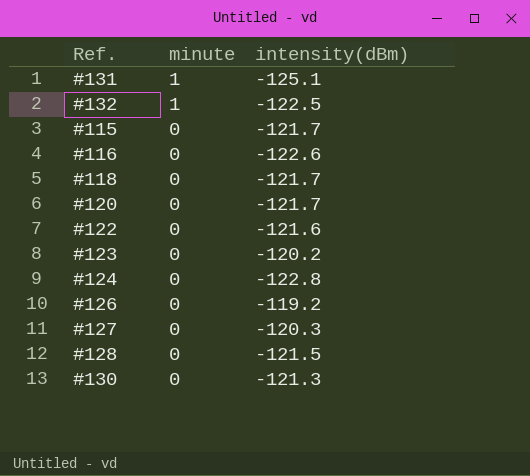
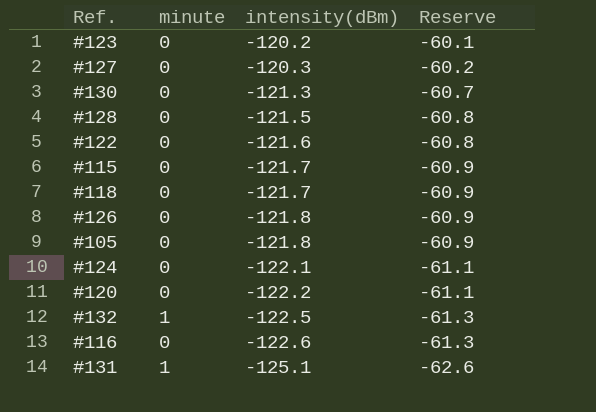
row order: minute descending -> intensity(dBm) descending
column Reserve | formula: none -> [intensity(dBm)] * 0.5
#126 | intensity(dBm): -119.2 -> -121.8
row #105: none -> 0 | -121.8 | -60.9
#124 | intensity(dBm): -122.8 -> -122.1
#120 | intensity(dBm): -121.7 -> -122.2

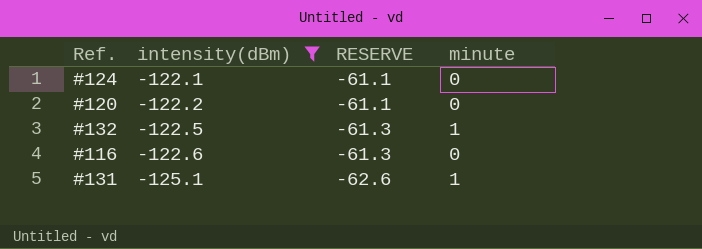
filter: none -> intensity(dBm) <= -122.1
column name: Reserve -> RESERVE
column minute | position: 2 -> 4

